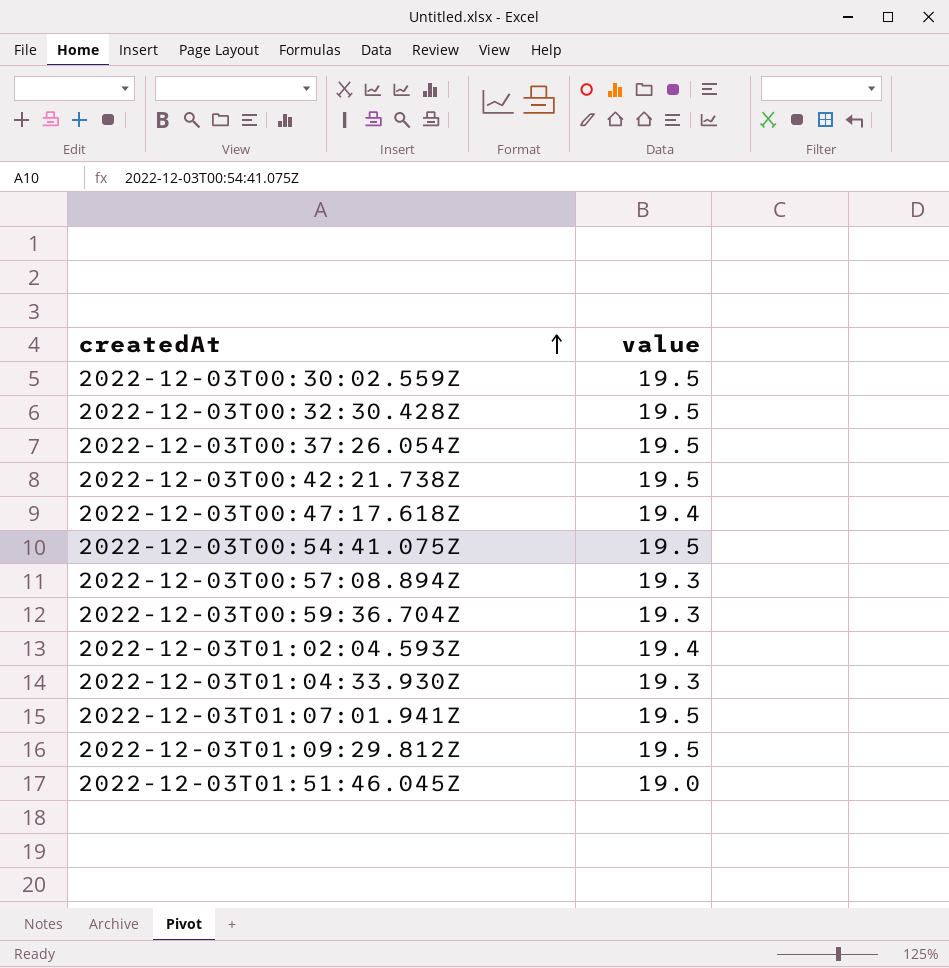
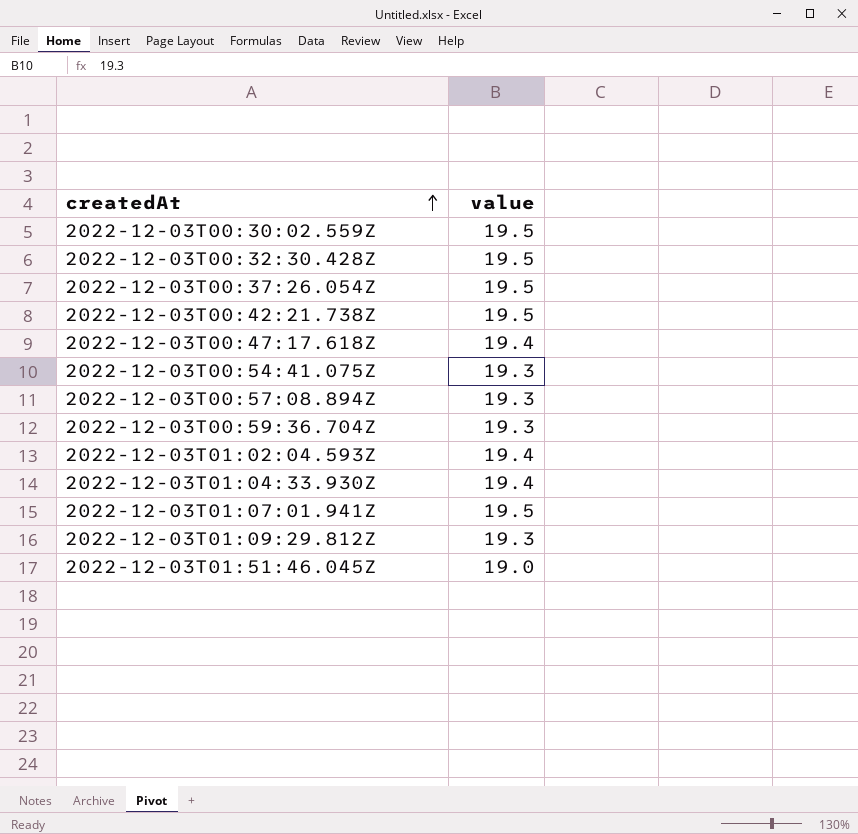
2022-12-03T00:54:41.075Z | value: 19.5 -> 19.3
2022-12-03T01:04:33.930Z | value: 19.3 -> 19.4
2022-12-03T01:09:29.812Z | value: 19.5 -> 19.3

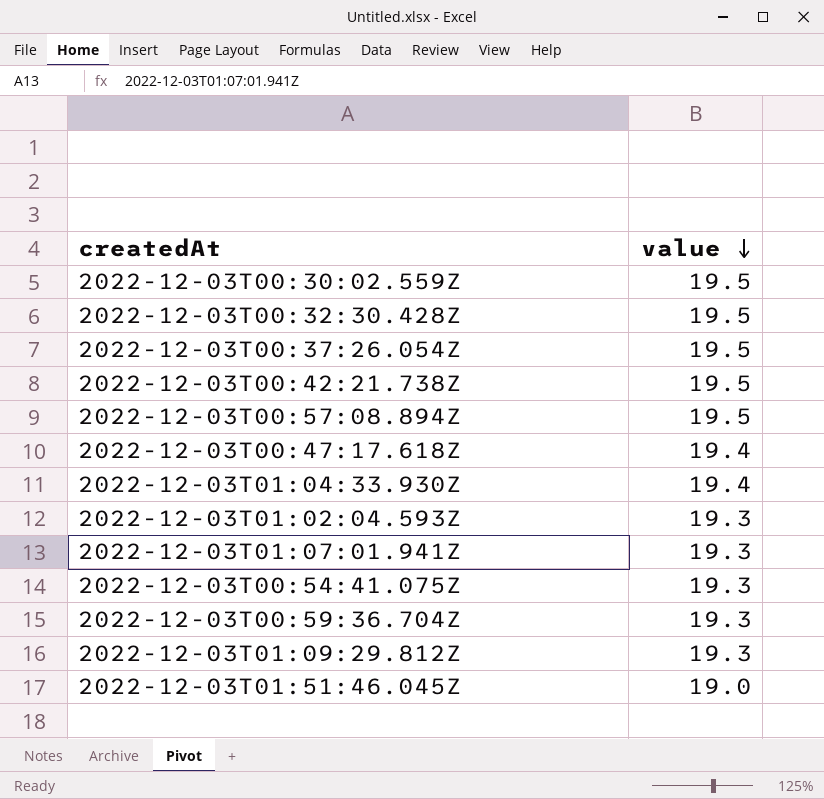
row order: createdAt ascending -> value descending
2022-12-03T00:57:08.894Z | value: 19.3 -> 19.5
2022-12-03T01:02:04.593Z | value: 19.4 -> 19.3
2022-12-03T01:07:01.941Z | value: 19.5 -> 19.3

